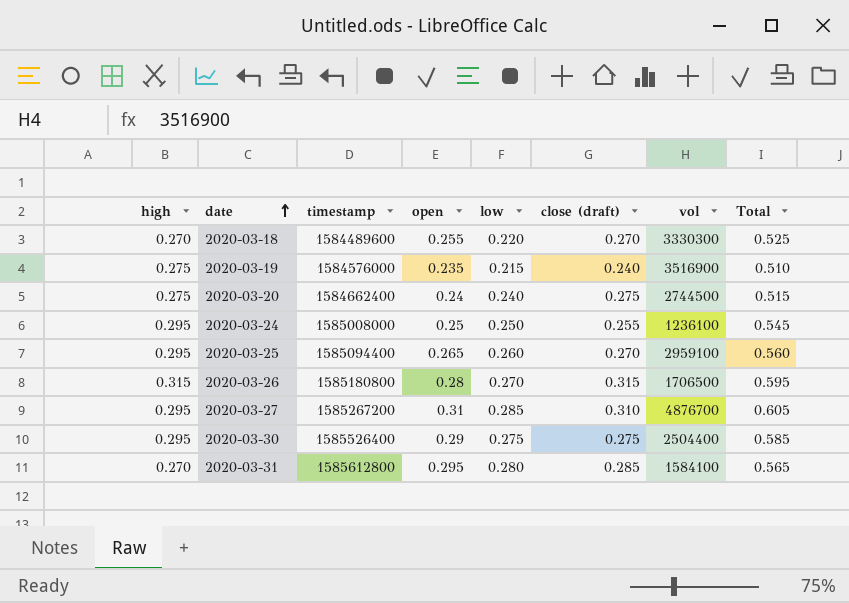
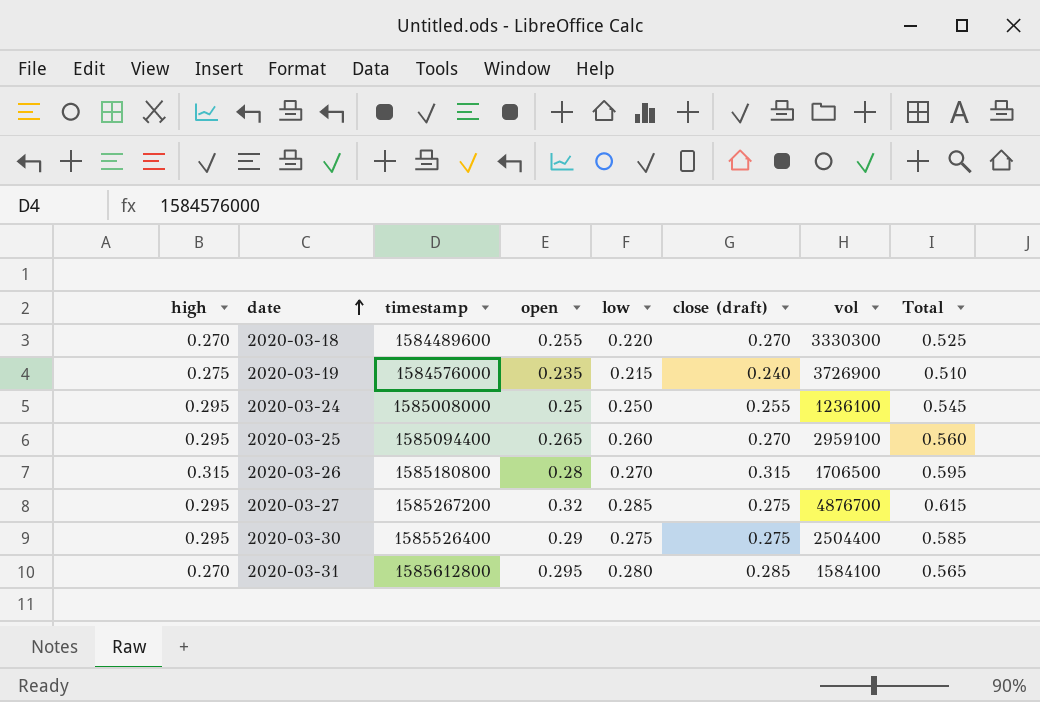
row 2020-03-20: 0.275 | 1584662400 | 0.24 | 0.240 | 0.275 | 2744500 | 0.515 -> none
2020-03-19 | vol: 3516900 -> 3726900
2020-03-27 | open: 0.31 -> 0.32
2020-03-27 | close (draft): 0.310 -> 0.275
2020-03-27 | Total: 0.605 -> 0.615

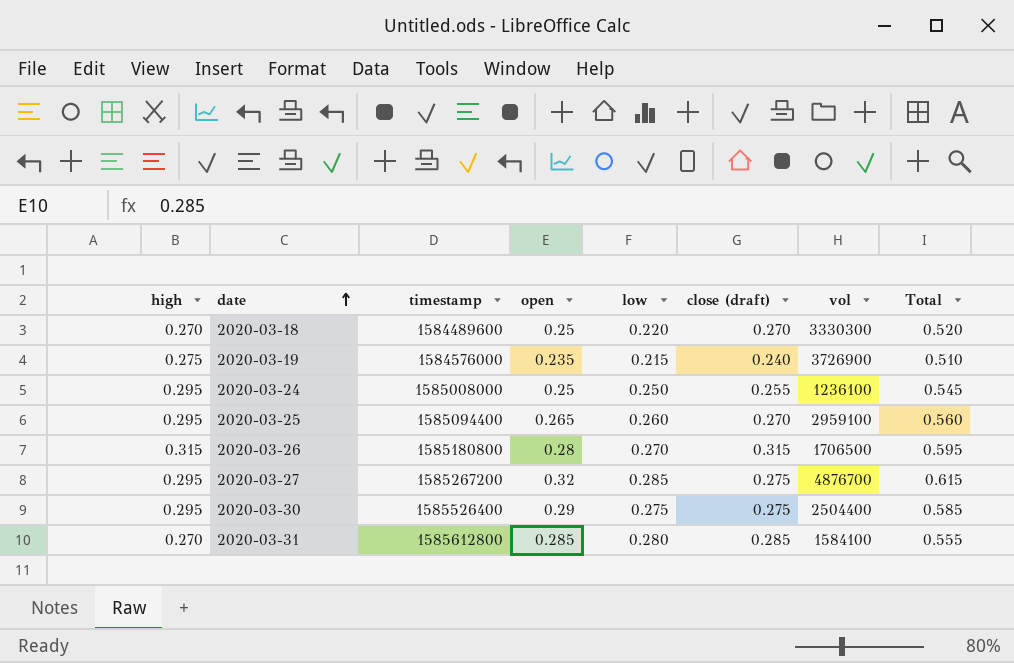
2020-03-18 | open: 0.255 -> 0.25
2020-03-18 | Total: 0.525 -> 0.520
2020-03-31 | open: 0.295 -> 0.285
2020-03-31 | Total: 0.565 -> 0.555

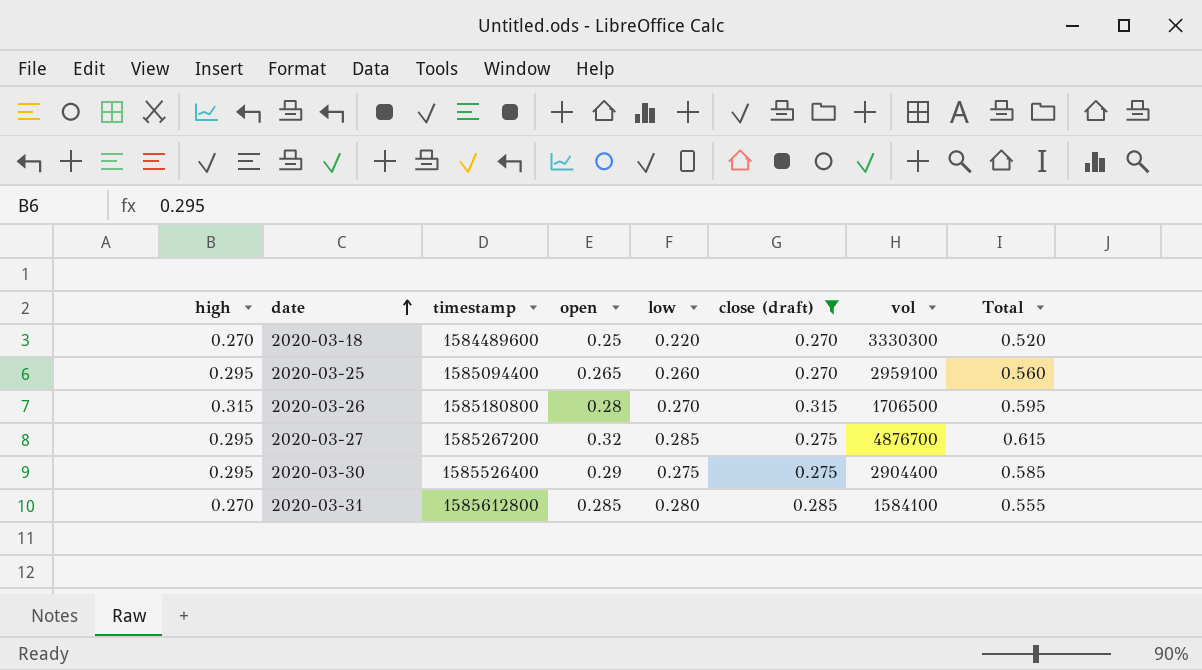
filter: none -> close (draft) >= 0.270
2020-03-30 | vol: 2504400 -> 2904400

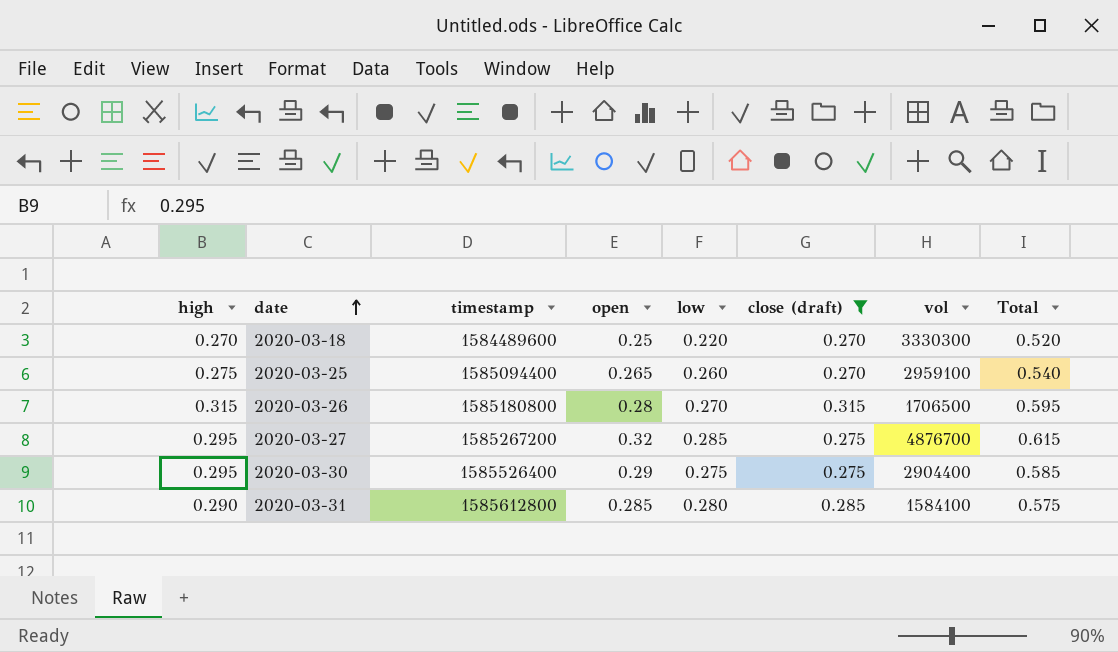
2020-03-25 | high: 0.295 -> 0.275
2020-03-25 | Total: 0.560 -> 0.540
2020-03-31 | high: 0.270 -> 0.290
2020-03-31 | Total: 0.555 -> 0.575

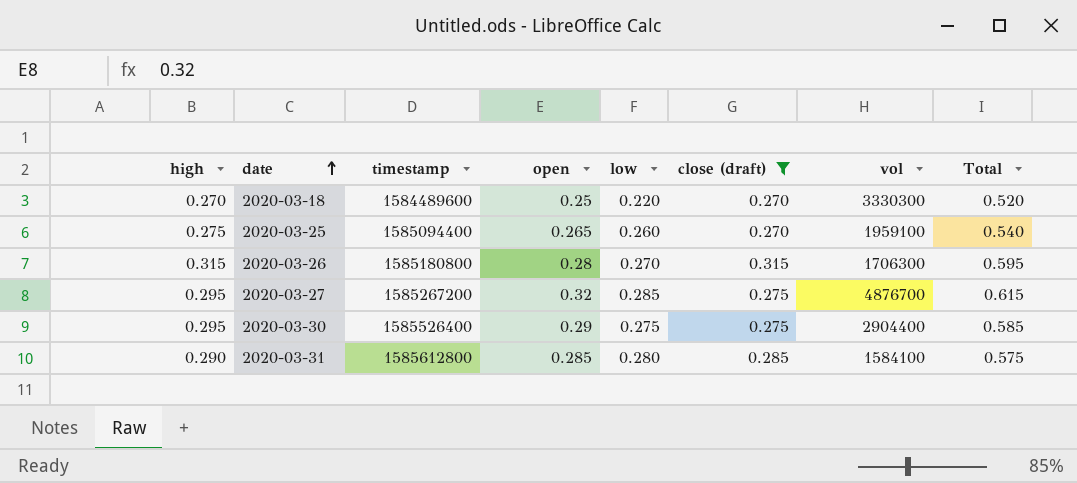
2020-03-25 | vol: 2959100 -> 1959100
2020-03-26 | vol: 1706500 -> 1706300

